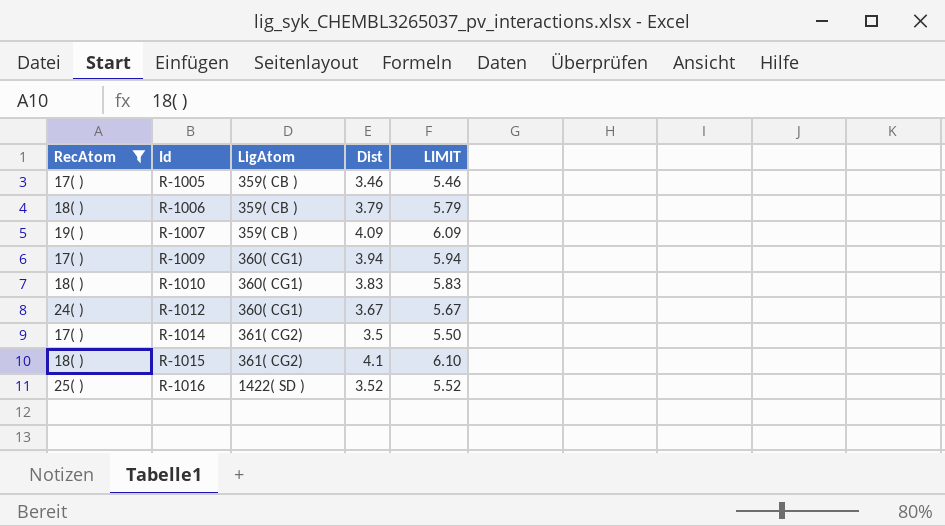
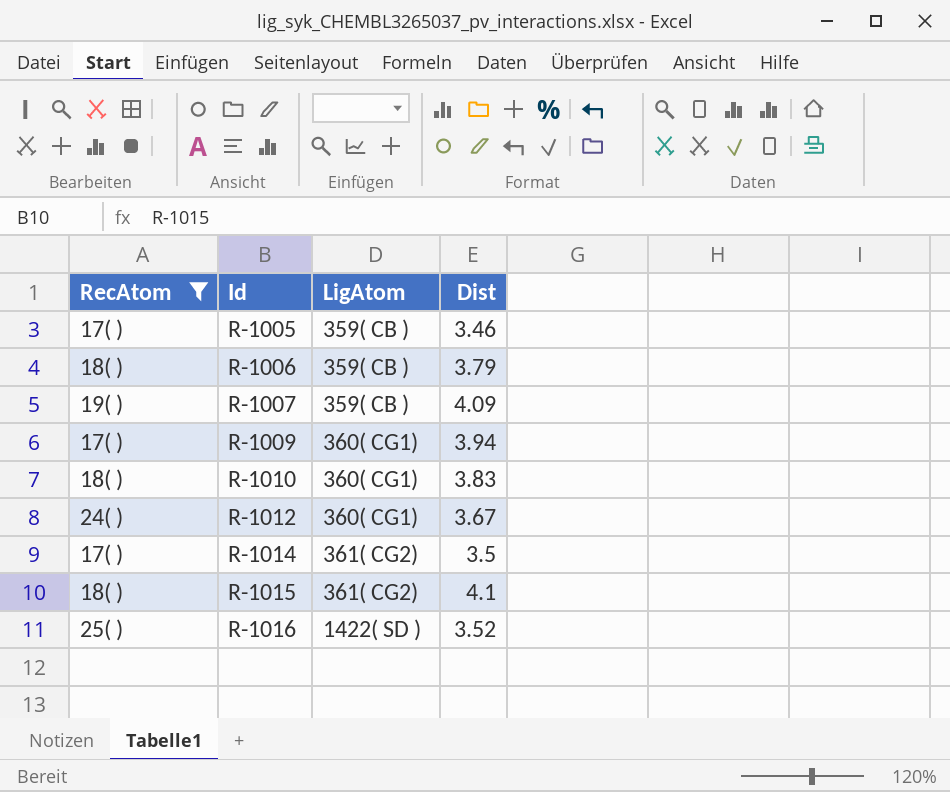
column LIMIT | formula: [Dist] + 2 -> none

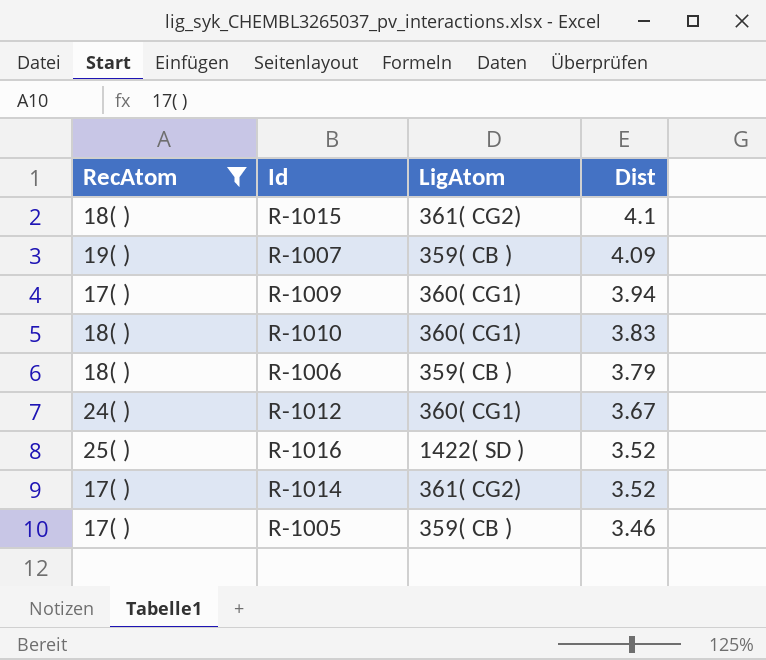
row order: Id ascending -> Dist descending
R-1014 | Dist: 3.5 -> 3.52

